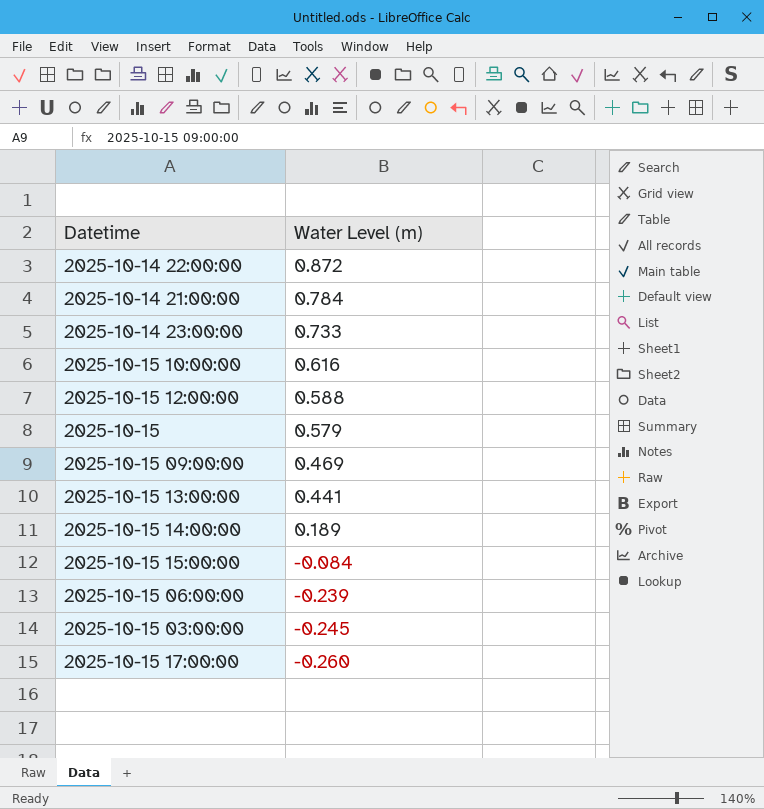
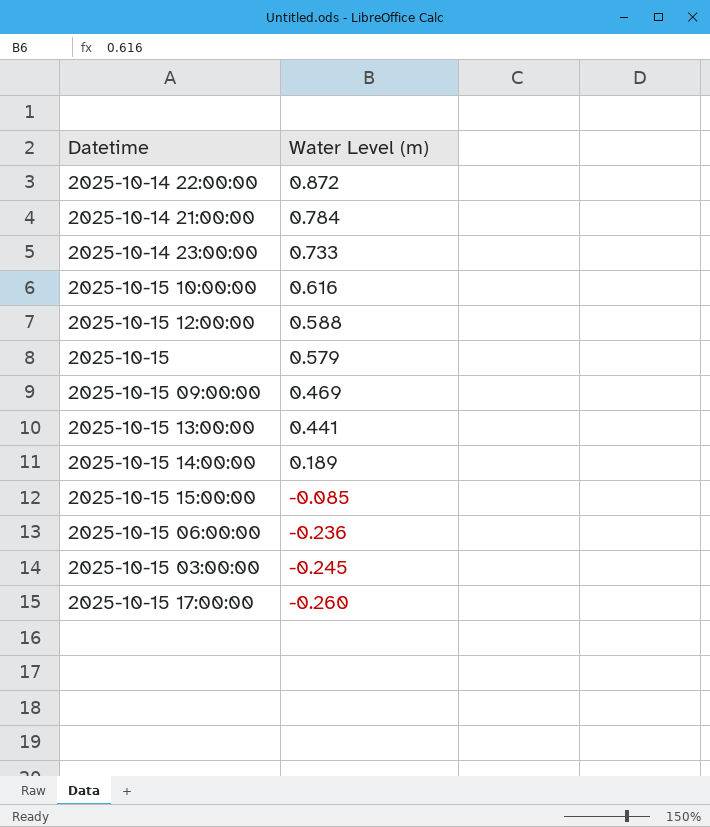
2025-10-15 15:00:00 | Water Level (m): -0.084 -> -0.085
2025-10-15 06:00:00 | Water Level (m): -0.239 -> -0.236

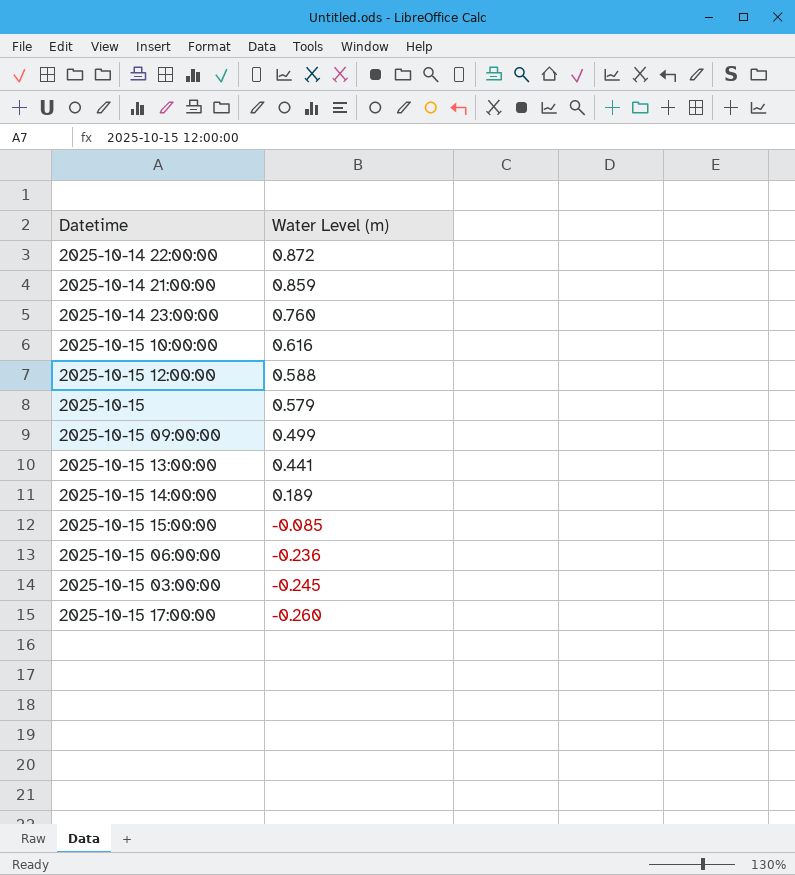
2025-10-14 21:00:00 | Water Level (m): 0.784 -> 0.859
2025-10-14 23:00:00 | Water Level (m): 0.733 -> 0.760
2025-10-15 09:00:00 | Water Level (m): 0.469 -> 0.499

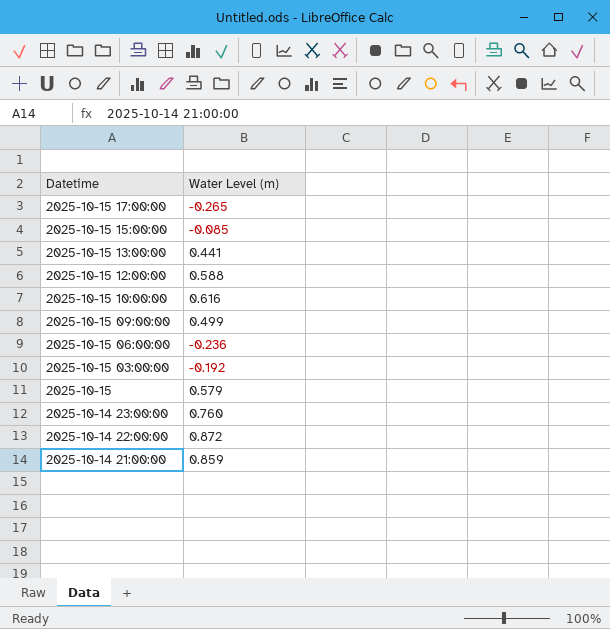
row order: Water Level (m) descending -> Datetime descending
row 2025-10-15 14:00:00: 0.189 -> none
2025-10-15 17:00:00 | Water Level (m): -0.260 -> -0.265
2025-10-15 03:00:00 | Water Level (m): -0.245 -> -0.192

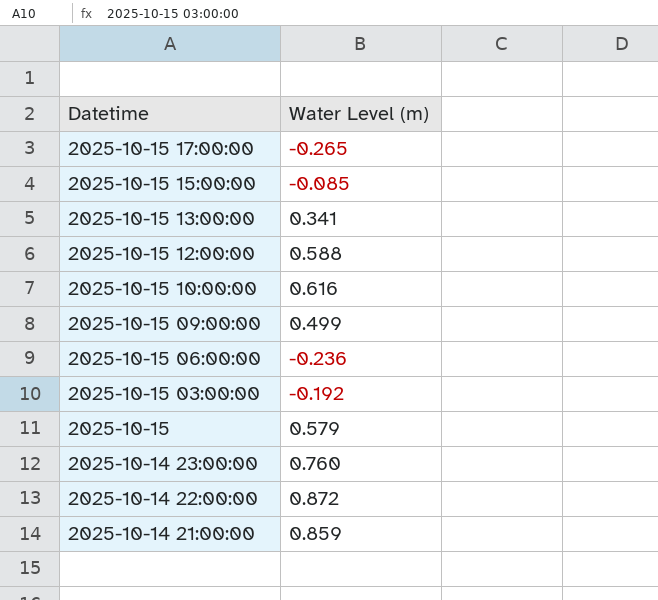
2025-10-15 13:00:00 | Water Level (m): 0.441 -> 0.341

